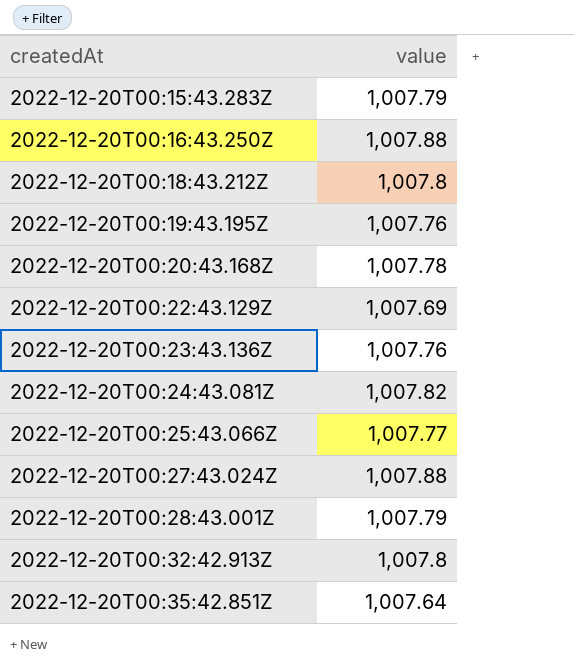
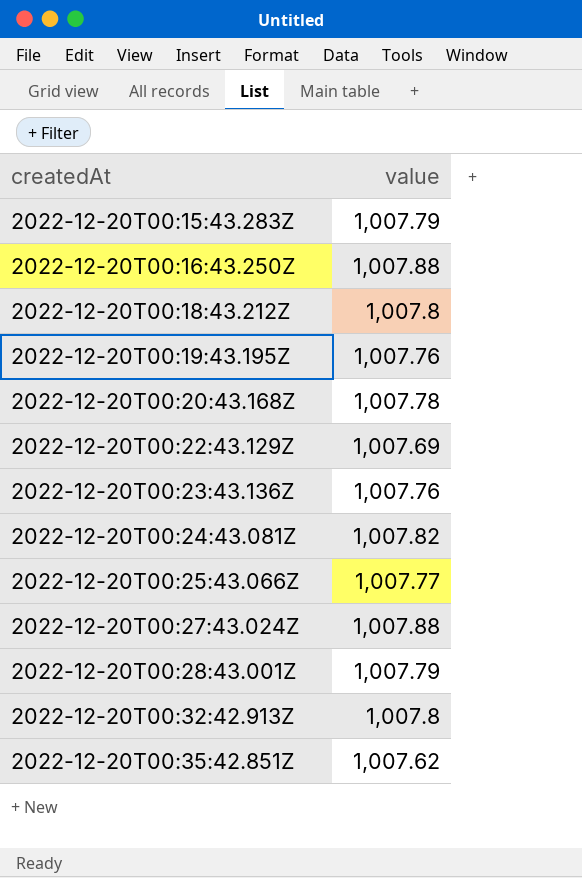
2022-12-20T00:35:42.851Z | value: 1,007.64 -> 1,007.62

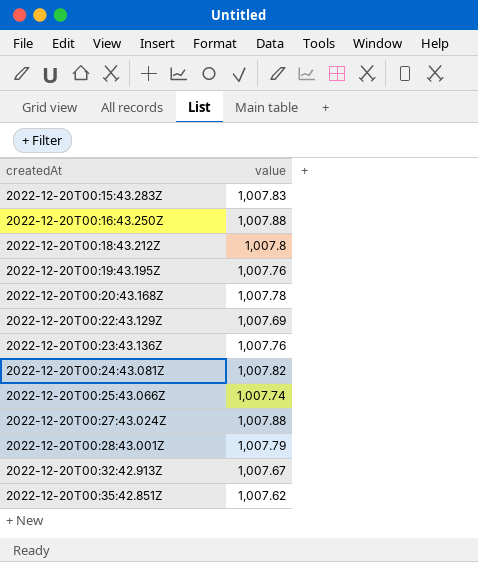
2022-12-20T00:15:43.283Z | value: 1,007.79 -> 1,007.83
2022-12-20T00:25:43.066Z | value: 1,007.77 -> 1,007.74
2022-12-20T00:32:42.913Z | value: 1,007.8 -> 1,007.67

